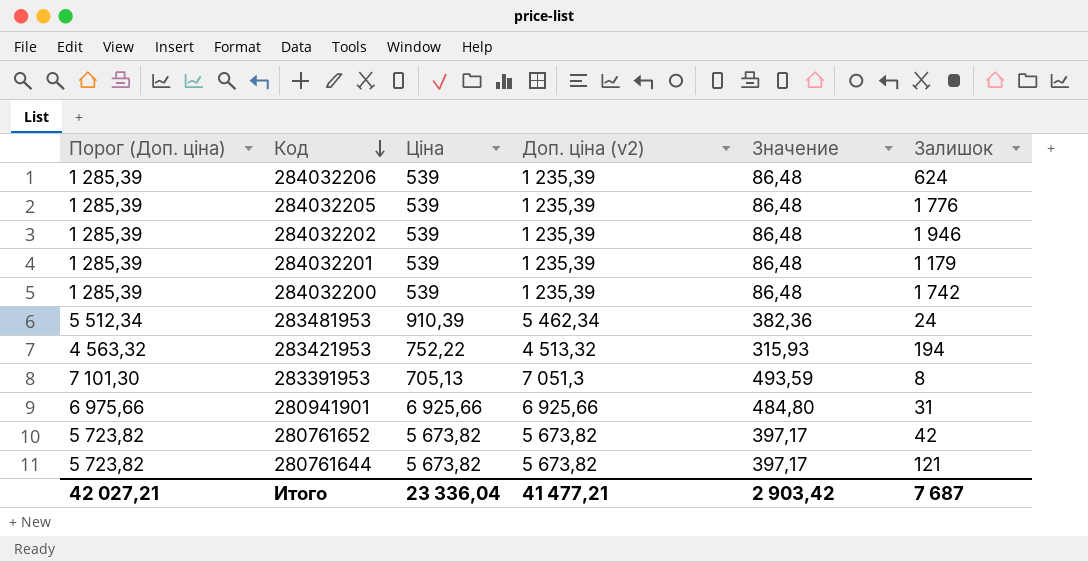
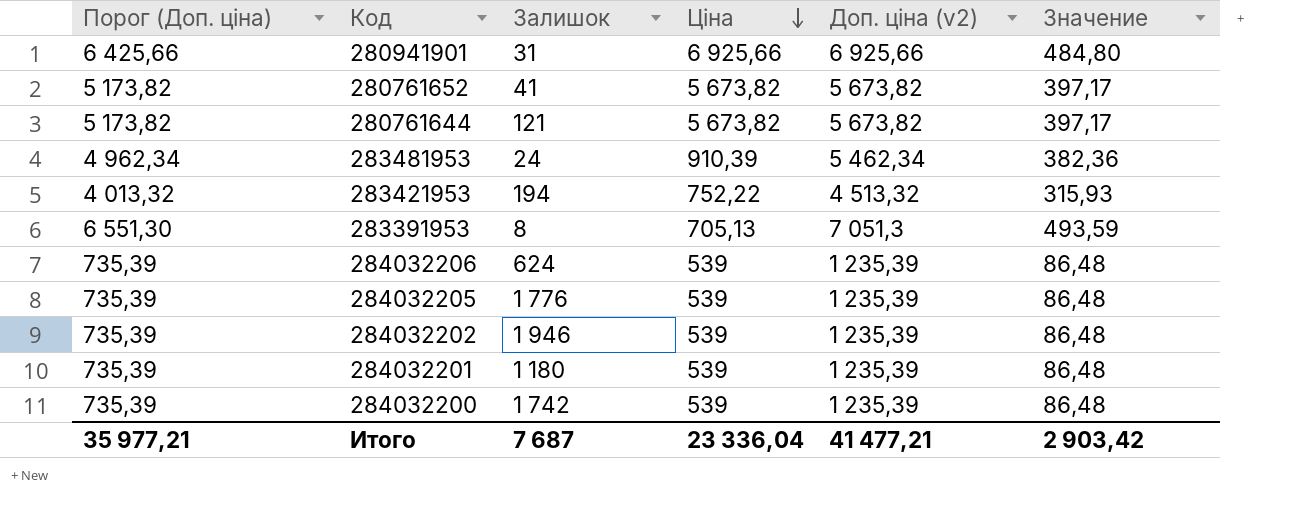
row order: Код descending -> Ціна descending
column Порог (Доп. ціна) | formula: [Доп. ціна (v2)] + 50 -> [Доп. ціна (v2)] - 500
column Залишок | position: 6 -> 3
280761652 | Залишок: 42 -> 41
284032201 | Залишок: 1 179 -> 1 180
Итого | Порог (Доп. ціна): 42 027,21 -> 35 977,21

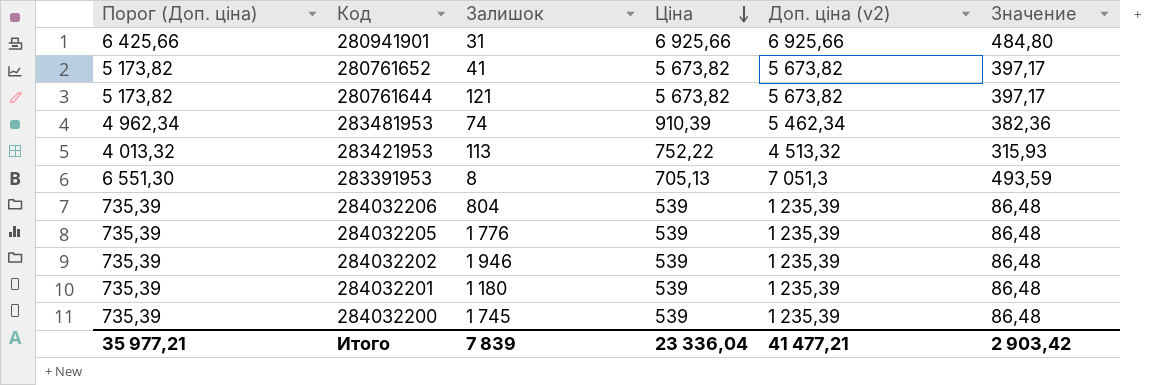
283481953 | Залишок: 24 -> 74
283421953 | Залишок: 194 -> 113
284032206 | Залишок: 624 -> 804
284032200 | Залишок: 1 742 -> 1 745
Итого | Залишок: 7 687 -> 7 839

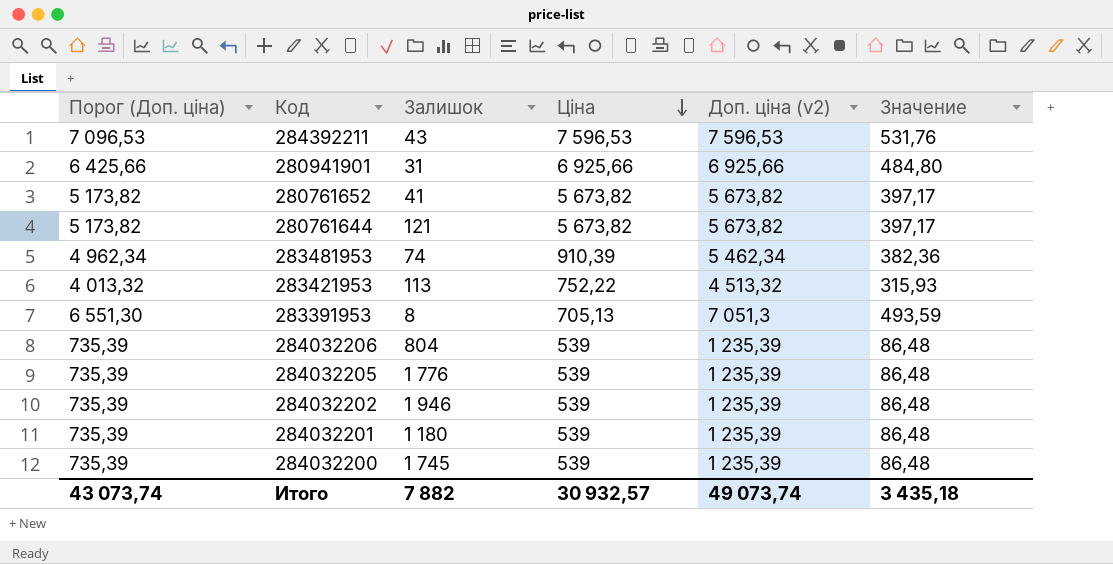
row 284392211: none -> 7 096,53 | 43 | 7 596,53 | 7 596,53 | 531,76
Итого | Порог (Доп. ціна): 35 977,21 -> 43 073,74
Итого | Залишок: 7 839 -> 7 882
Итого | Ціна: 23 336,04 -> 30 932,57
Итого | Доп. ціна (v2): 41 477,21 -> 49 073,74
Итого | Значение: 2 903,42 -> 3 435,18

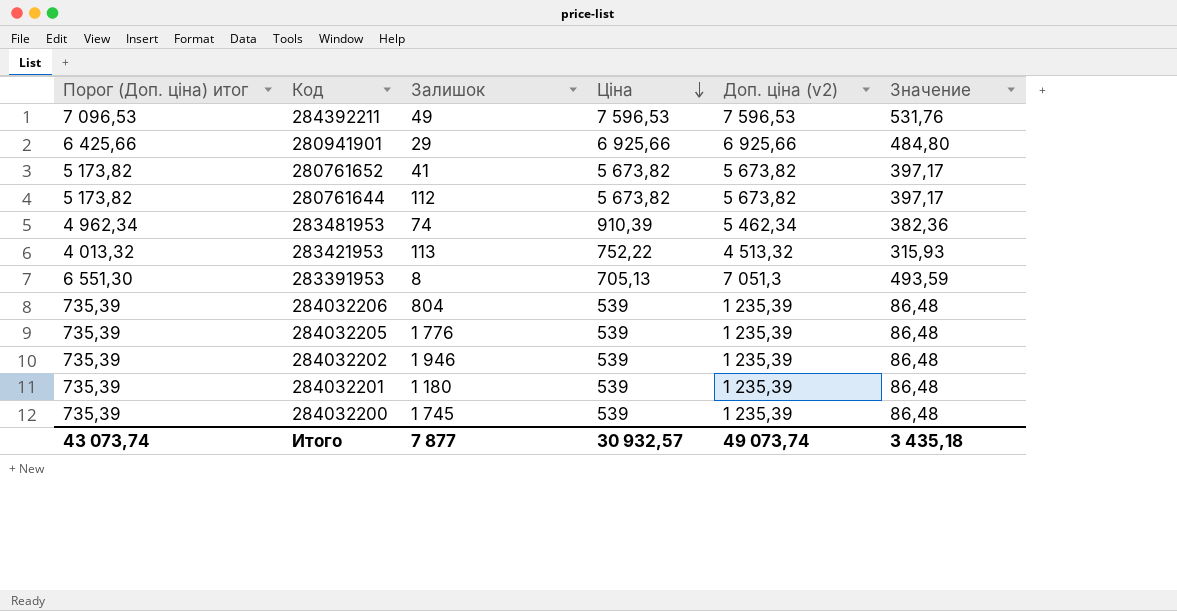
column name: Порог (Доп. ціна) -> Порог (Доп. ціна) итог
284392211 | Залишок: 43 -> 49
280941901 | Залишок: 31 -> 29
280761644 | Залишок: 121 -> 112
Итого | Залишок: 7 882 -> 7 877

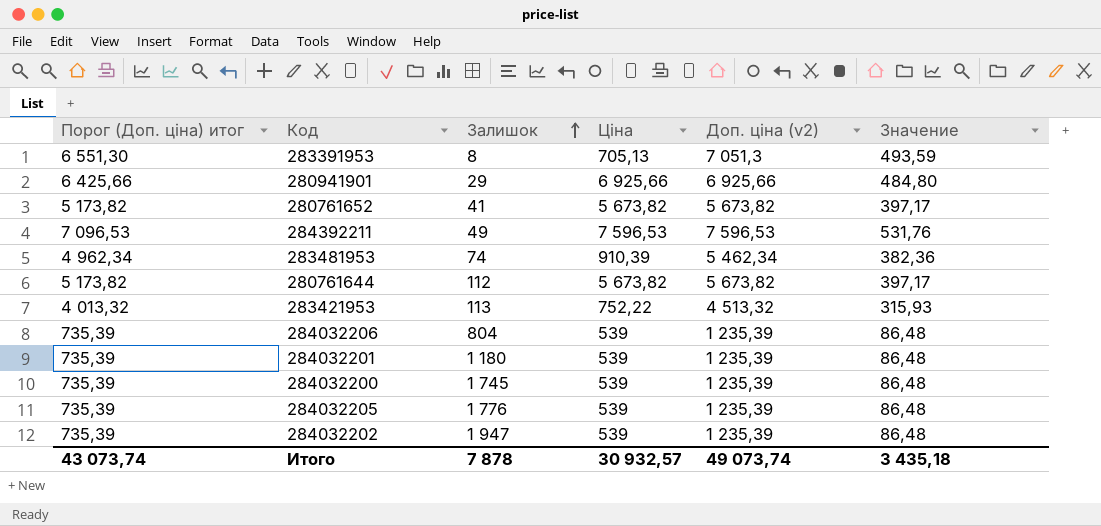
row order: Ціна descending -> Залишок ascending
284032202 | Залишок: 1 946 -> 1 947
Итого | Залишок: 7 877 -> 7 878

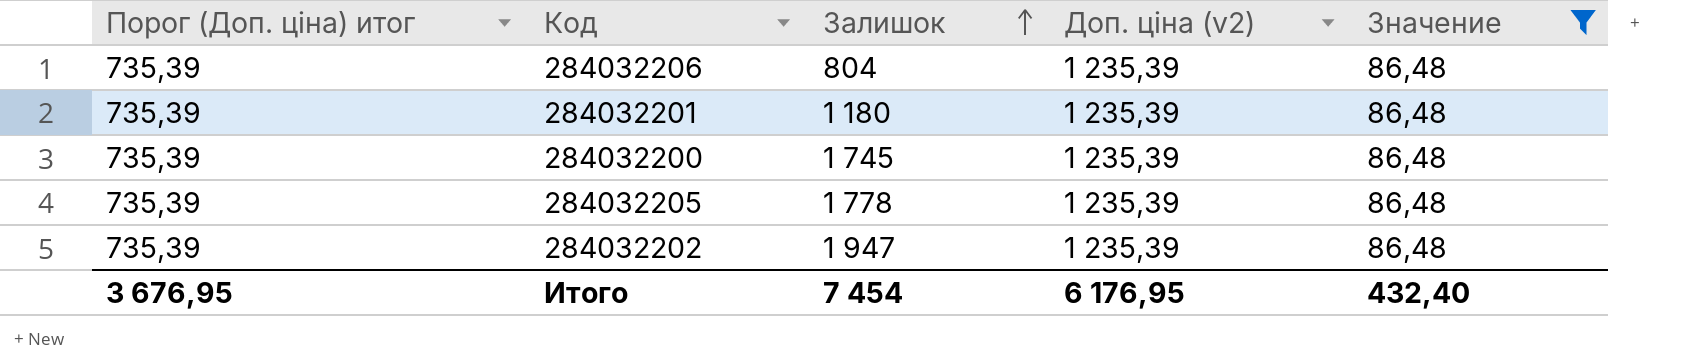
filter: none -> Значение = 86,48
column Ціна | position: 4 -> none
284032205 | Залишок: 1 776 -> 1 778
Итого | Порог (Доп. ціна) итог: 43 073,74 -> 3 676,95
Итого | Залишок: 7 878 -> 7 454
Итого | Доп. ціна (v2): 49 073,74 -> 6 176,95
Итого | Значение: 3 435,18 -> 432,40

